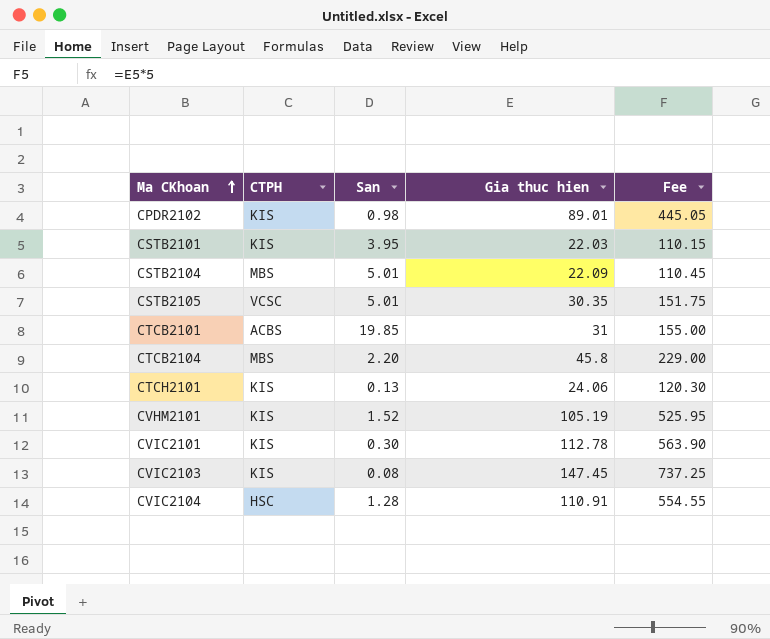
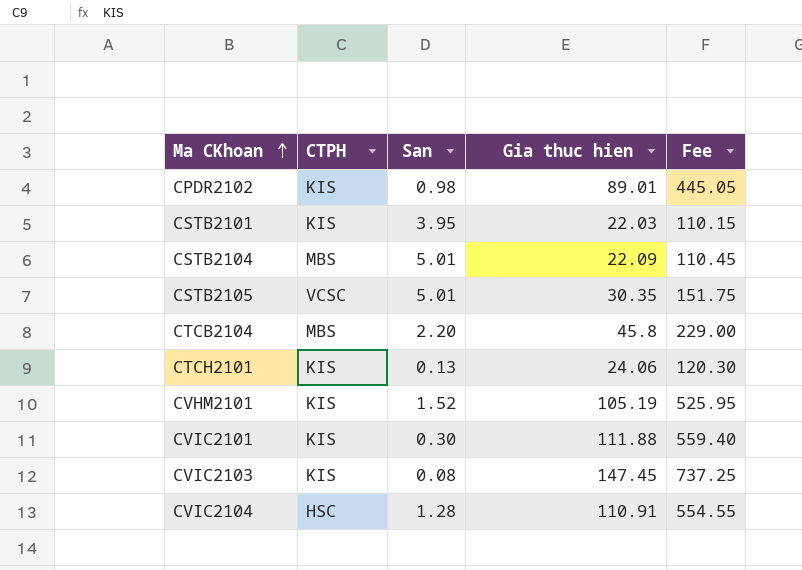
row CTCB2101: ACBS | 19.85 | 31 | 155.00 -> none
CVIC2101 | Gia thuc hien: 112.78 -> 111.88
CVIC2101 | Fee: 563.90 -> 559.40

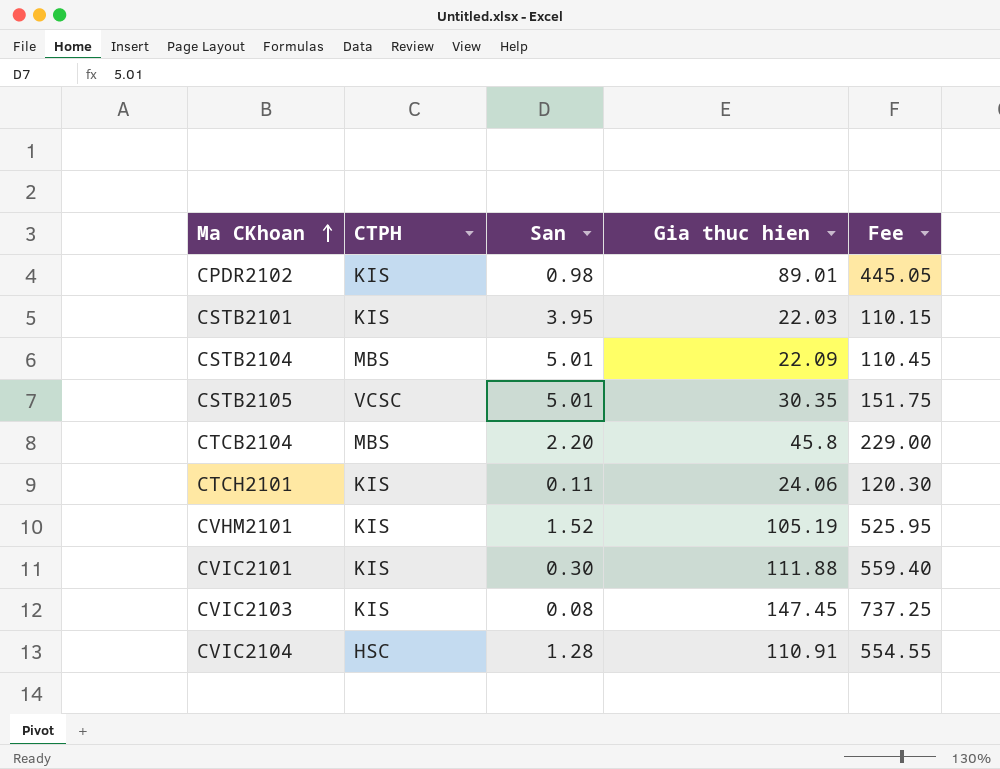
CTCH2101 | San: 0.13 -> 0.11

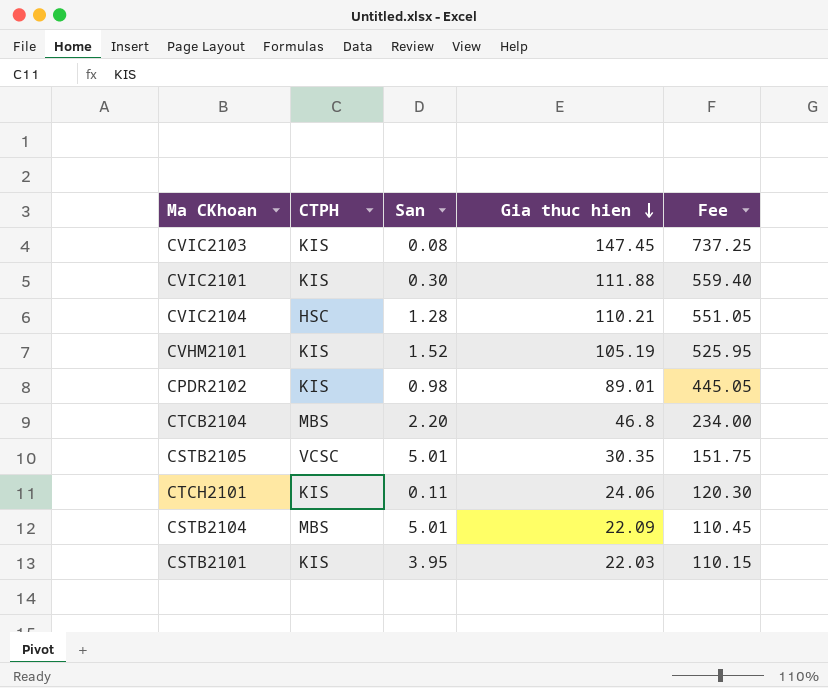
row order: Ma CKhoan ascending -> Gia thuc hien descending
CVIC2104 | Gia thuc hien: 110.91 -> 110.21
CVIC2104 | Fee: 554.55 -> 551.05
CTCB2104 | Gia thuc hien: 45.8 -> 46.8
CTCB2104 | Fee: 229.00 -> 234.00

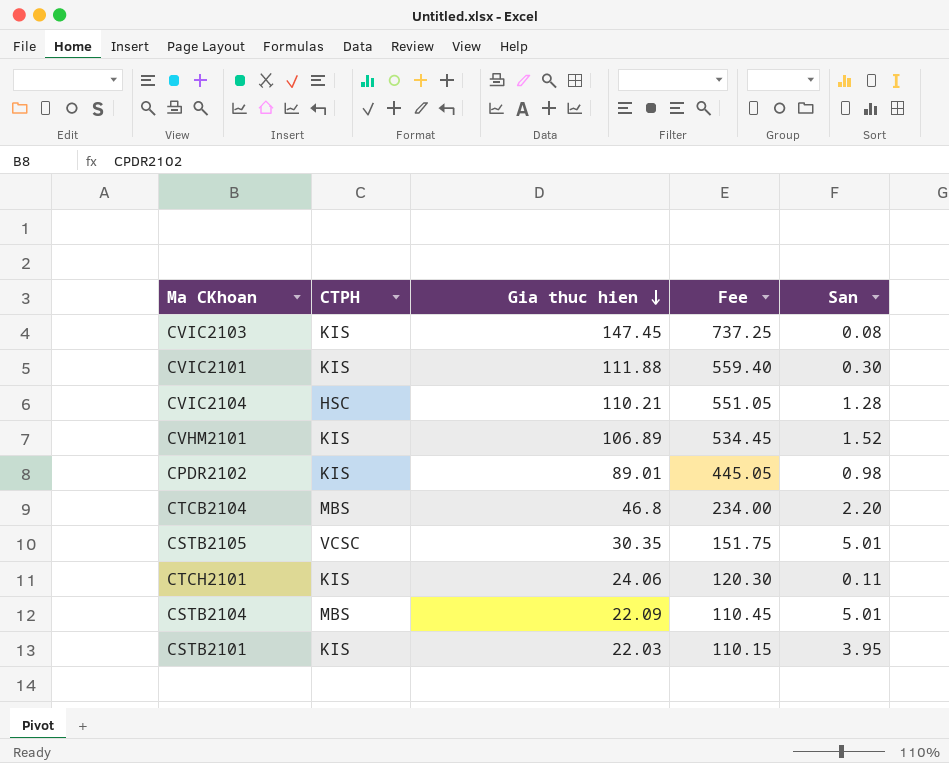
column San | position: 3 -> 5
CVHM2101 | Gia thuc hien: 105.19 -> 106.89
CVHM2101 | Fee: 525.95 -> 534.45

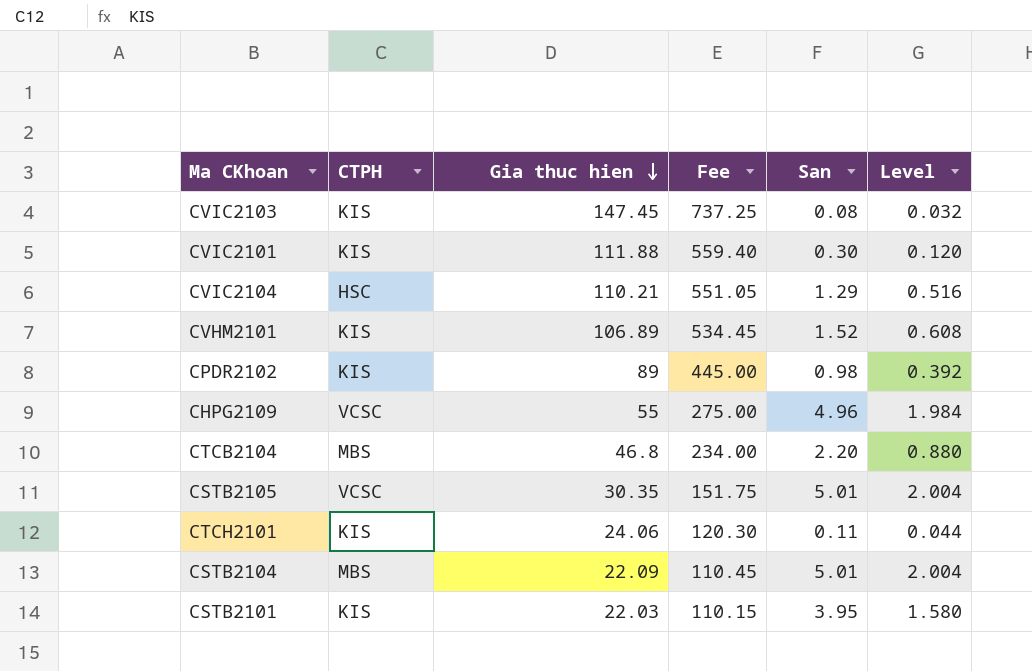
column Level | formula: none -> [San] * 0.4
CVIC2104 | San: 1.28 -> 1.29
CPDR2102 | Gia thuc hien: 89.01 -> 89
CPDR2102 | Fee: 445.05 -> 445.00
row CHPG2109: none -> VCSC | 55 | 275.00 | 4.96 | 1.984

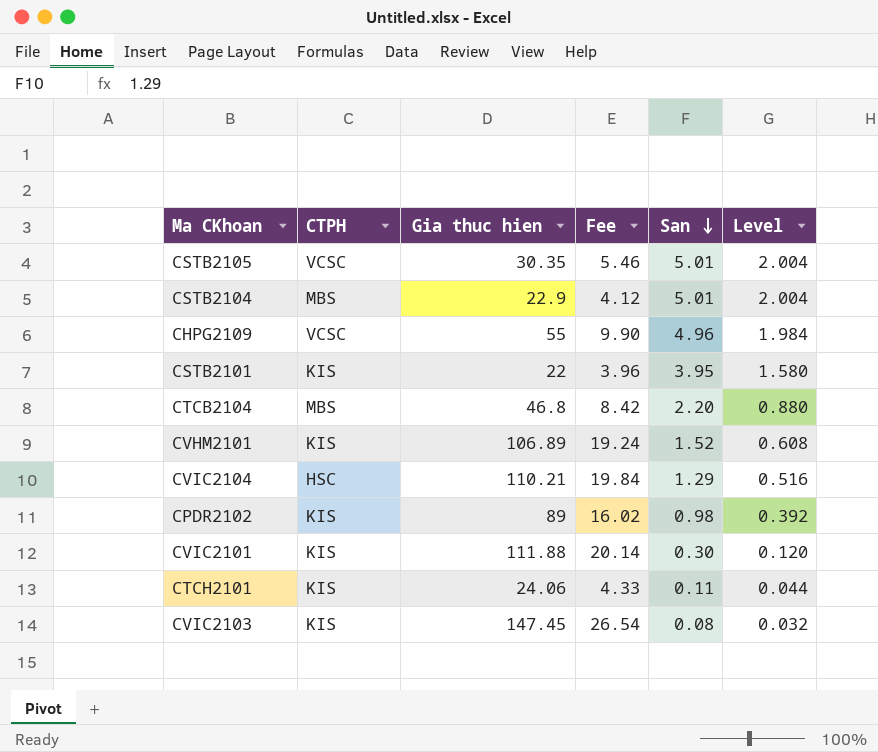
row order: Gia thuc hien descending -> San descending
column Fee | formula: [Gia thuc hien] * 5 -> [Gia thuc hien] * 0.18
CSTB2104 | Gia thuc hien: 22.09 -> 22.9
CSTB2101 | Gia thuc hien: 22.03 -> 22

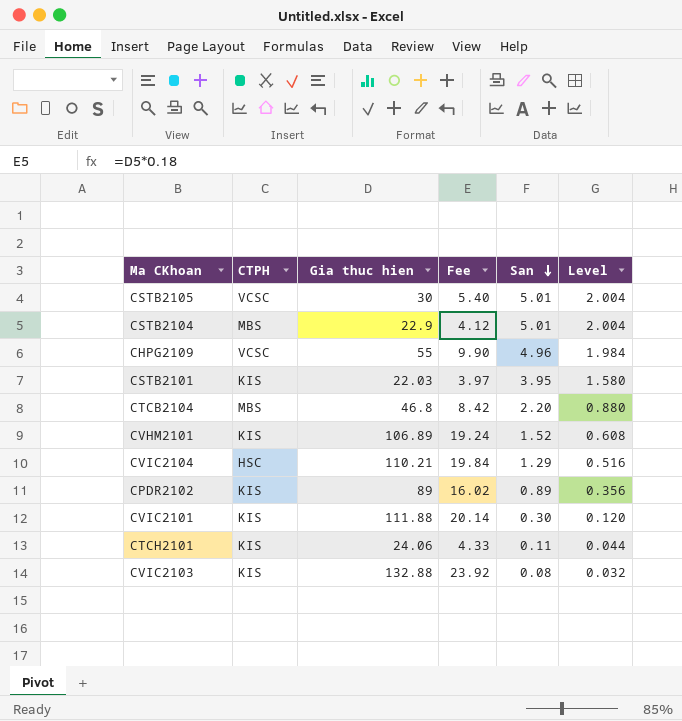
CSTB2105 | Gia thuc hien: 30.35 -> 30
CSTB2105 | Fee: 5.46 -> 5.40
CSTB2101 | Gia thuc hien: 22 -> 22.03
CSTB2101 | Fee: 3.96 -> 3.97
CPDR2102 | San: 0.98 -> 0.89
CPDR2102 | Level: 0.392 -> 0.356
CVIC2103 | Gia thuc hien: 147.45 -> 132.88
CVIC2103 | Fee: 26.54 -> 23.92

